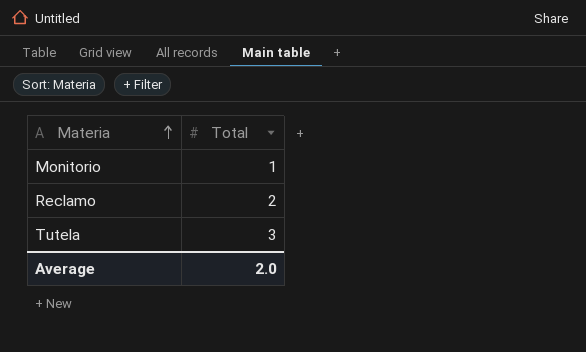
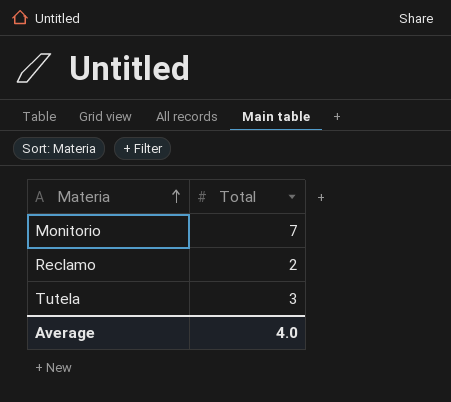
Monitorio | Total: 1 -> 7
Average | Total: 2.0 -> 4.0

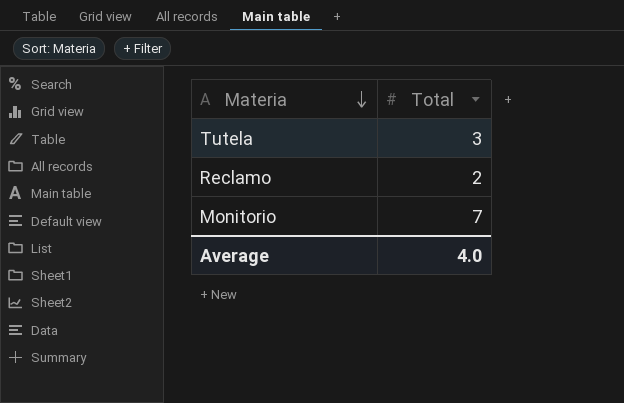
row order: Materia ascending -> Materia descending

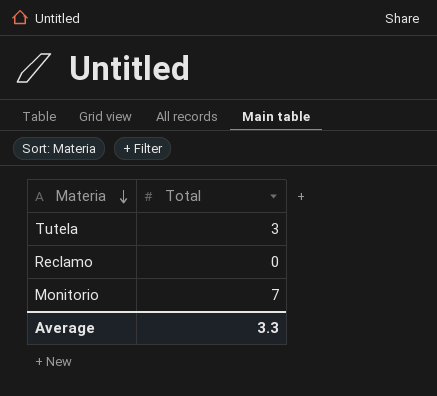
Reclamo | Total: 2 -> 0
Average | Total: 4.0 -> 3.3

